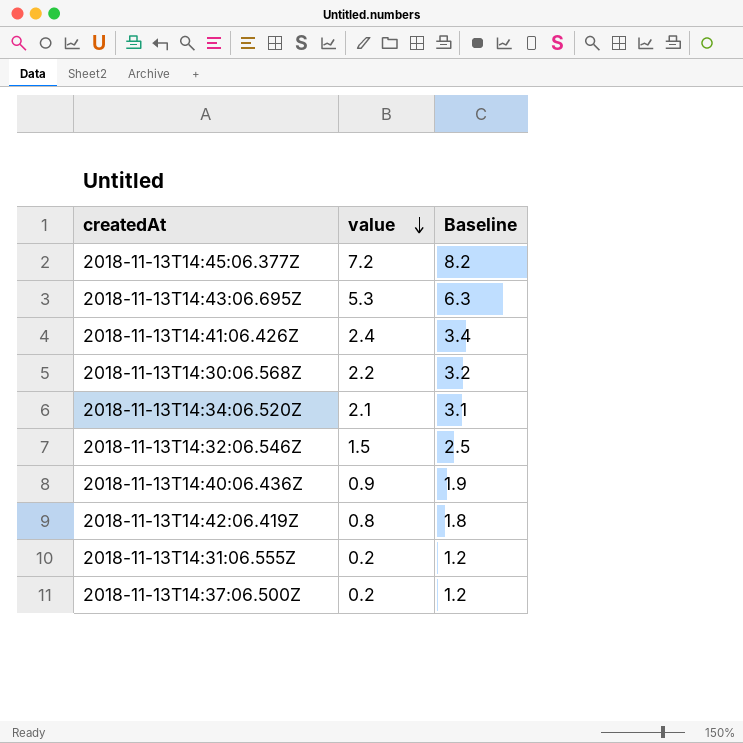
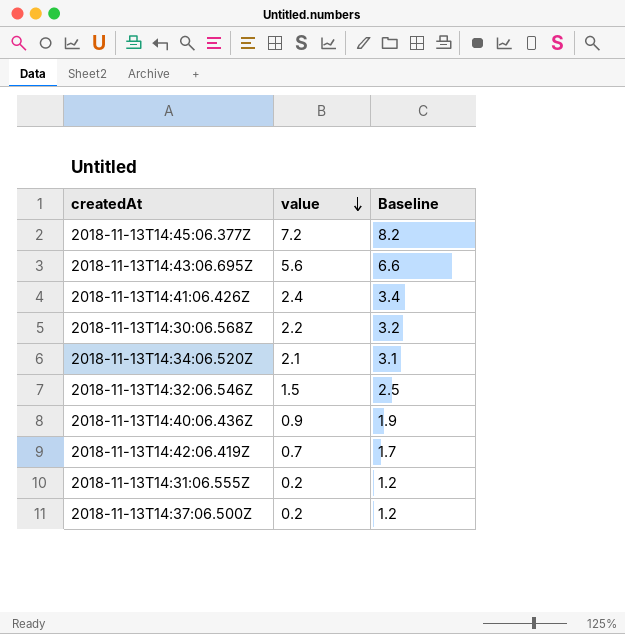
2018-11-13T14:43:06.695Z | value: 5.3 -> 5.6
2018-11-13T14:43:06.695Z | Baseline: 6.3 -> 6.6
2018-11-13T14:42:06.419Z | value: 0.8 -> 0.7
2018-11-13T14:42:06.419Z | Baseline: 1.8 -> 1.7

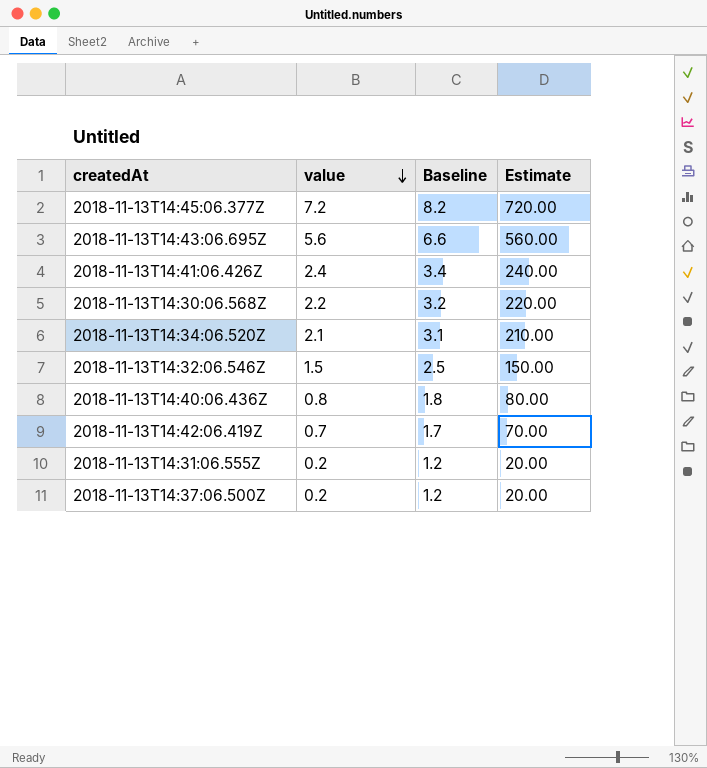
column Estimate | formula: none -> [value] * 100
2018-11-13T14:40:06.436Z | value: 0.9 -> 0.8
2018-11-13T14:40:06.436Z | Baseline: 1.9 -> 1.8

